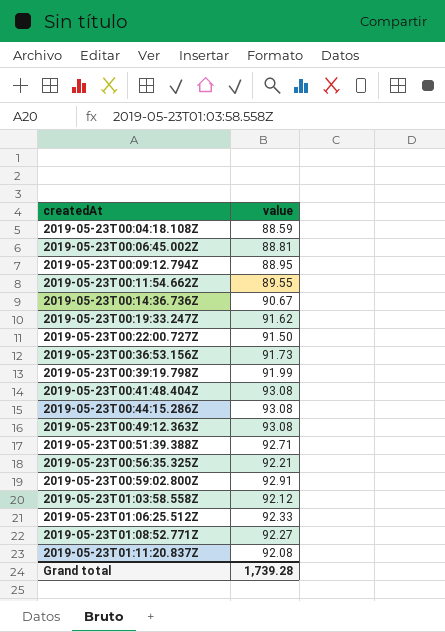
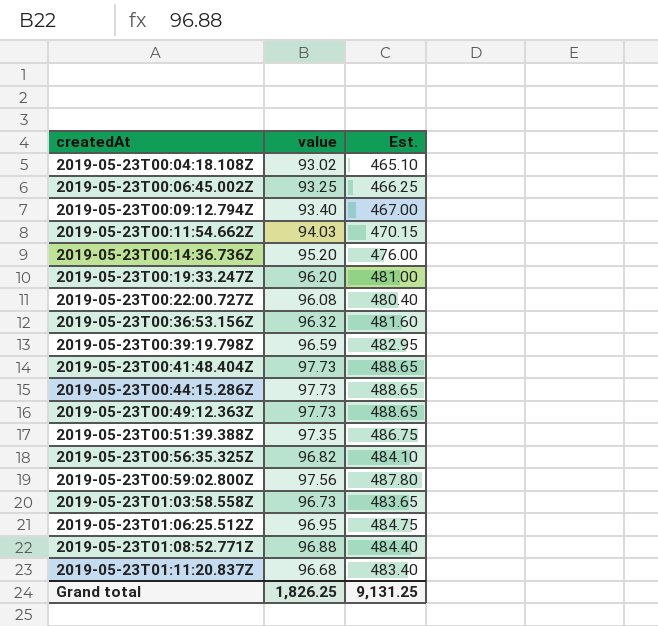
column Est. | formula: none -> [value] * 5
2019-05-23T00:04:18.108Z | value: 88.59 -> 93.02
2019-05-23T00:06:45.002Z | value: 88.81 -> 93.25
2019-05-23T00:09:12.794Z | value: 88.95 -> 93.40
2019-05-23T00:11:54.662Z | value: 89.55 -> 94.03
2019-05-23T00:14:36.736Z | value: 90.67 -> 95.20
2019-05-23T00:19:33.247Z | value: 91.62 -> 96.20
2019-05-23T00:22:00.727Z | value: 91.50 -> 96.08
2019-05-23T00:36:53.156Z | value: 91.73 -> 96.32
2019-05-23T00:39:19.798Z | value: 91.99 -> 96.59
2019-05-23T00:41:48.404Z | value: 93.08 -> 97.73
2019-05-23T00:44:15.286Z | value: 93.08 -> 97.73
2019-05-23T00:49:12.363Z | value: 93.08 -> 97.73
2019-05-23T00:51:39.388Z | value: 92.71 -> 97.35
2019-05-23T00:56:35.325Z | value: 92.21 -> 96.82
2019-05-23T00:59:02.800Z | value: 92.91 -> 97.56
2019-05-23T01:03:58.558Z | value: 92.12 -> 96.73
2019-05-23T01:06:25.512Z | value: 92.33 -> 96.95
2019-05-23T01:08:52.771Z | value: 92.27 -> 96.88
2019-05-23T01:11:20.837Z | value: 92.08 -> 96.68
Grand total | value: 1,739.28 -> 1,826.25

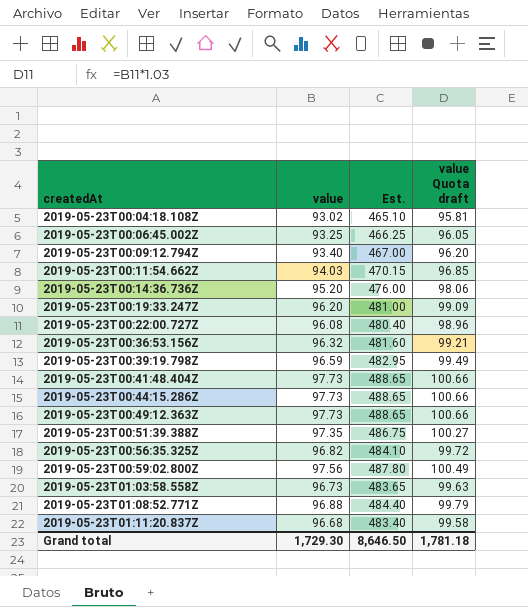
column value Quota draft | formula: none -> [value] * 1.03
row 2019-05-23T01:06:25.512Z: 96.95 | 484.75 -> none
Grand total | value: 1,826.25 -> 1,729.30
Grand total | Est.: 9,131.25 -> 8,646.50

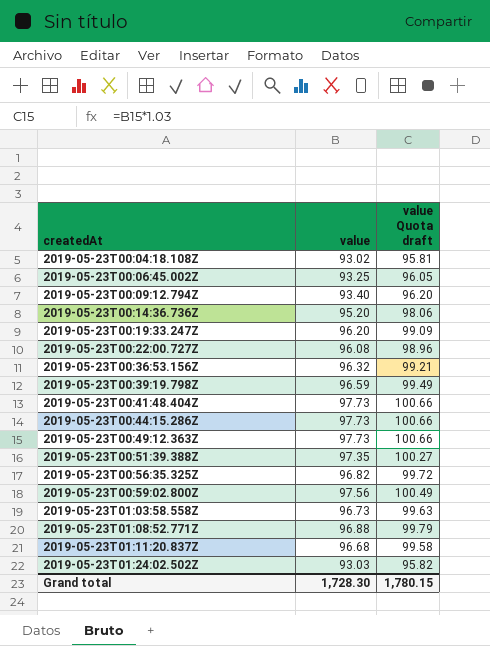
column Est. | formula: [value] * 5 -> none
row 2019-05-23T00:11:54.662Z: 94.03 | 470.15 | 96.85 -> none
row 2019-05-23T01:24:02.502Z: none -> 93.03 | 95.82
Grand total | value: 1,729.30 -> 1,728.30
Grand total | value Quota draft: 1,781.18 -> 1,780.15

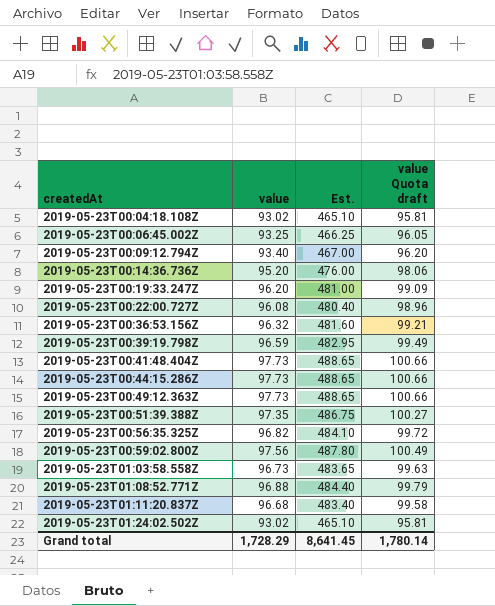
column Est. | formula: none -> [value] * 5
2019-05-23T01:24:02.502Z | value: 93.03 -> 93.02
2019-05-23T01:24:02.502Z | value Quota draft: 95.82 -> 95.81
Grand total | value: 1,728.30 -> 1,728.29
Grand total | value Quota draft: 1,780.15 -> 1,780.14

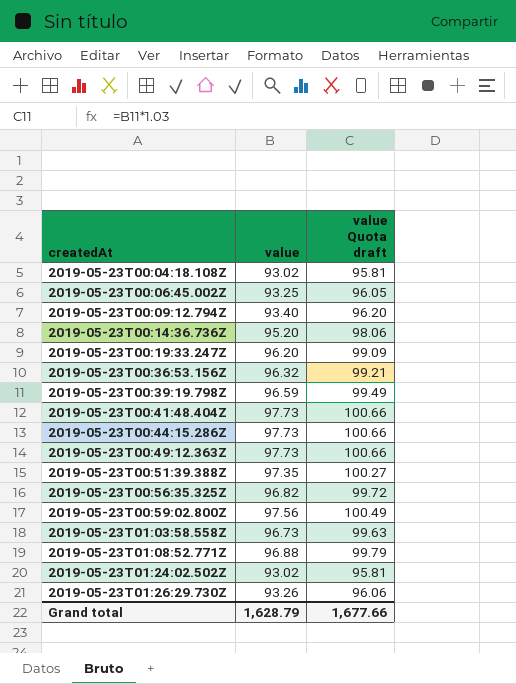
column Est. | formula: [value] * 5 -> none
row 2019-05-23T00:22:00.727Z: 96.08 | 480.40 | 98.96 -> none
row 2019-05-23T01:11:20.837Z: 96.68 | 483.40 | 99.58 -> none
row 2019-05-23T01:26:29.730Z: none -> 93.26 | 96.06
Grand total | value: 1,728.29 -> 1,628.79
Grand total | value Quota draft: 1,780.14 -> 1,677.66

